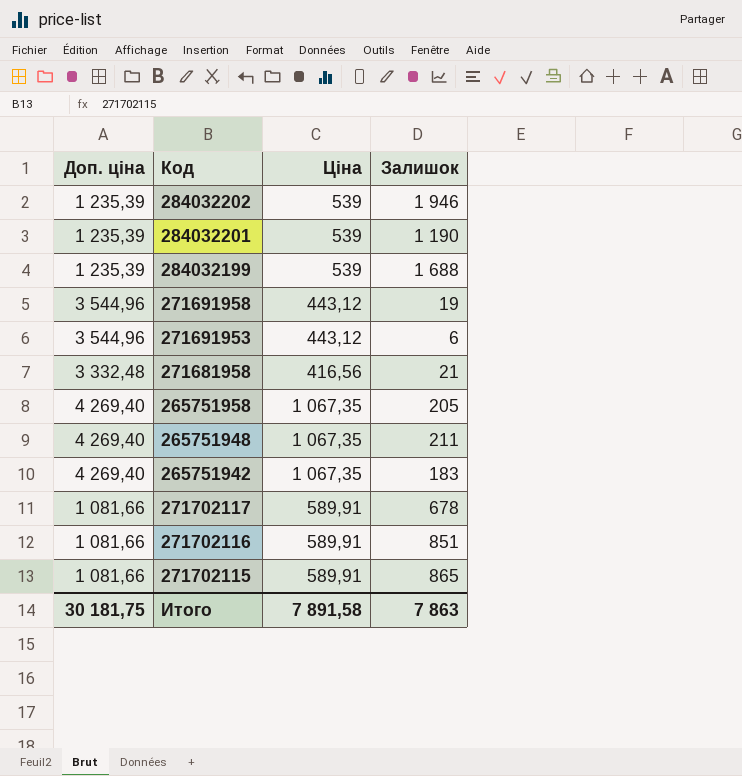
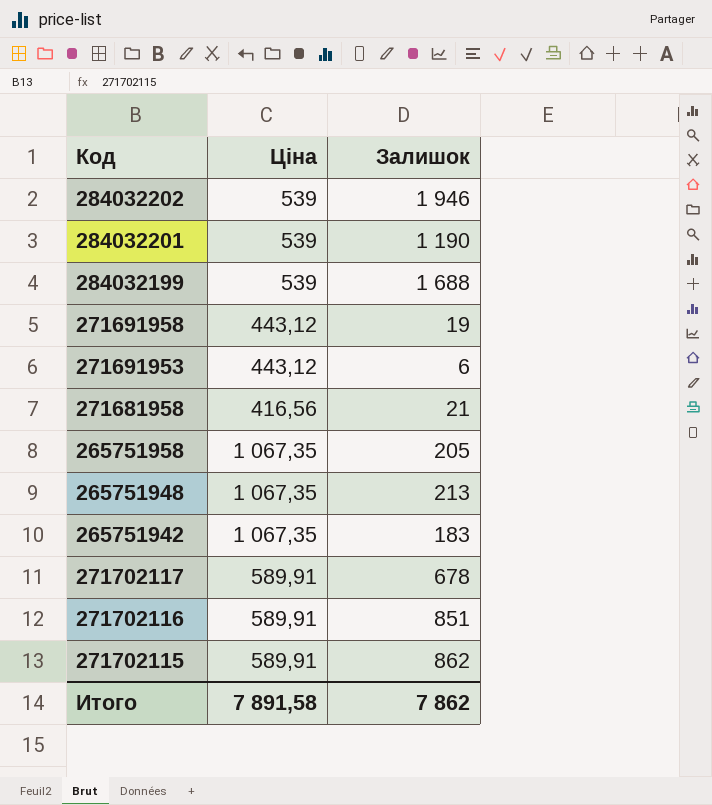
column Доп. ціна | position: 1 -> none
265751948 | Залишок: 211 -> 213
271702115 | Залишок: 865 -> 862
Итого | Залишок: 7 863 -> 7 862

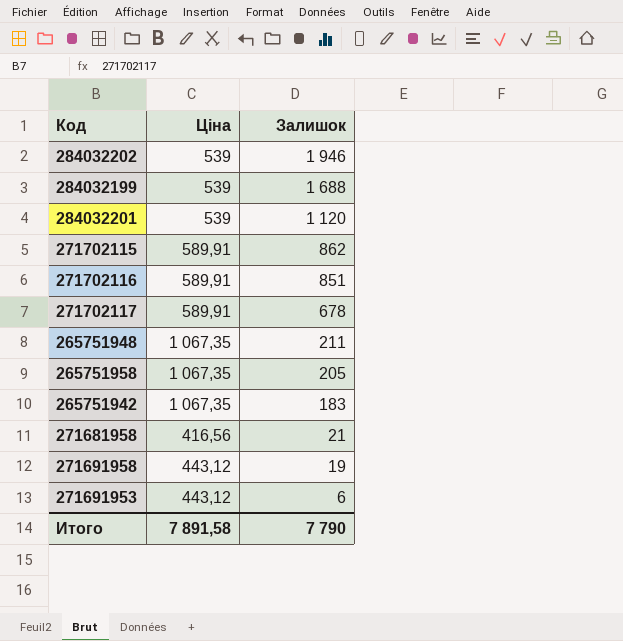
row order: none -> Залишок descending
284032201 | Залишок: 1 190 -> 1 120
265751948 | Залишок: 213 -> 211
Итого | Залишок: 7 862 -> 7 790

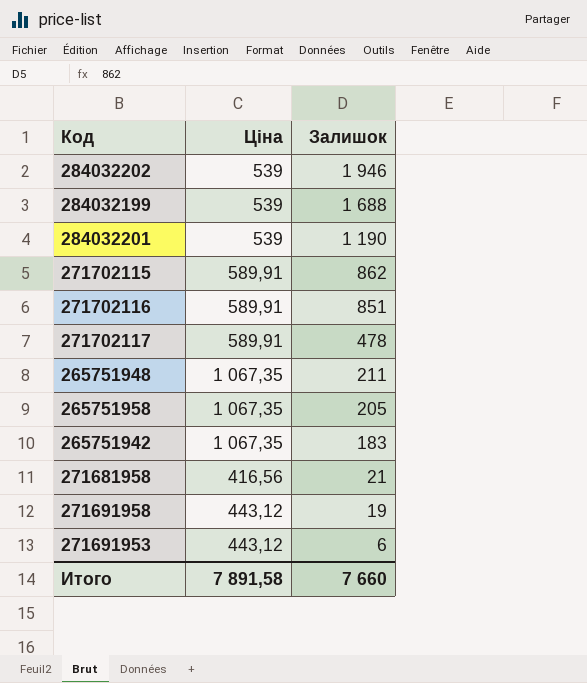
284032201 | Залишок: 1 120 -> 1 190
271702117 | Залишок: 678 -> 478
Итого | Залишок: 7 790 -> 7 660

